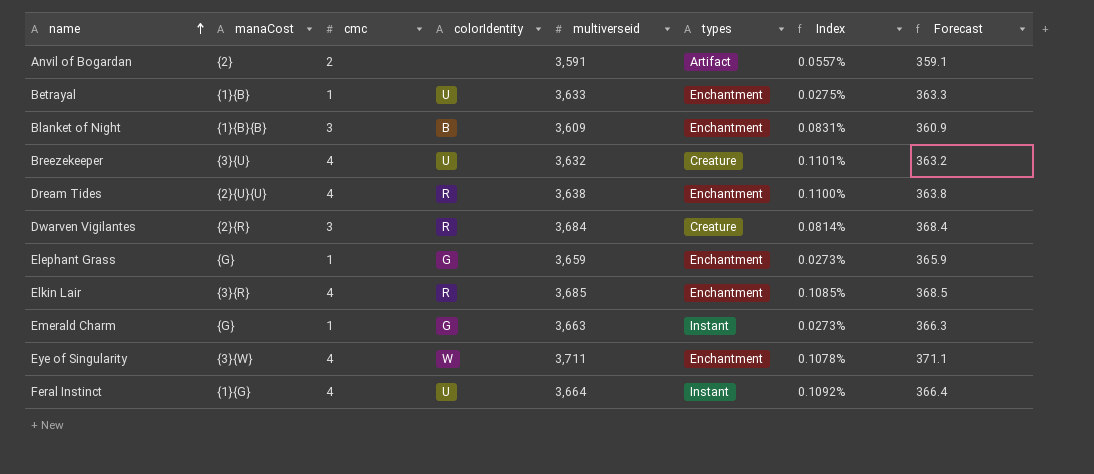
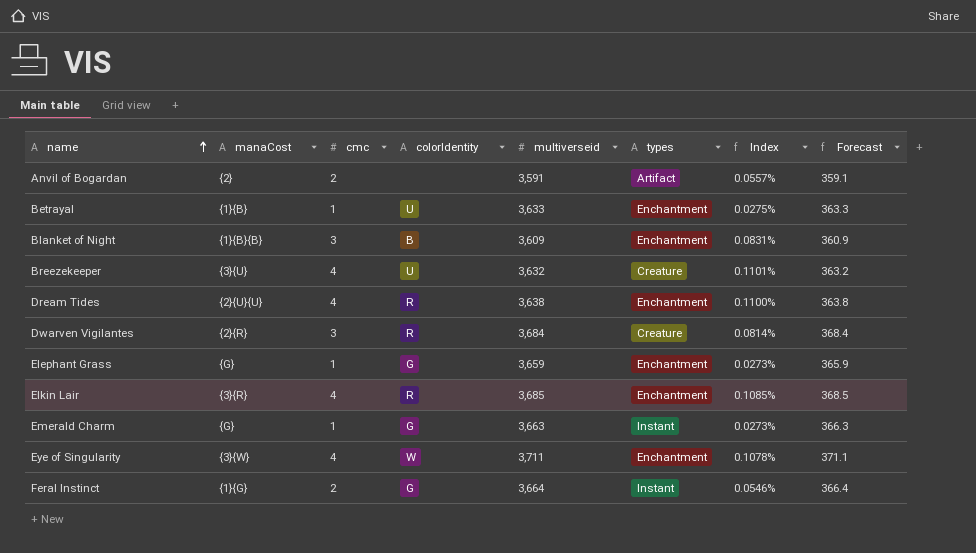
Feral Instinct | cmc: 4 -> 2
Feral Instinct | colorIdentity: U -> G
Feral Instinct | Index: 0.1092% -> 0.0546%

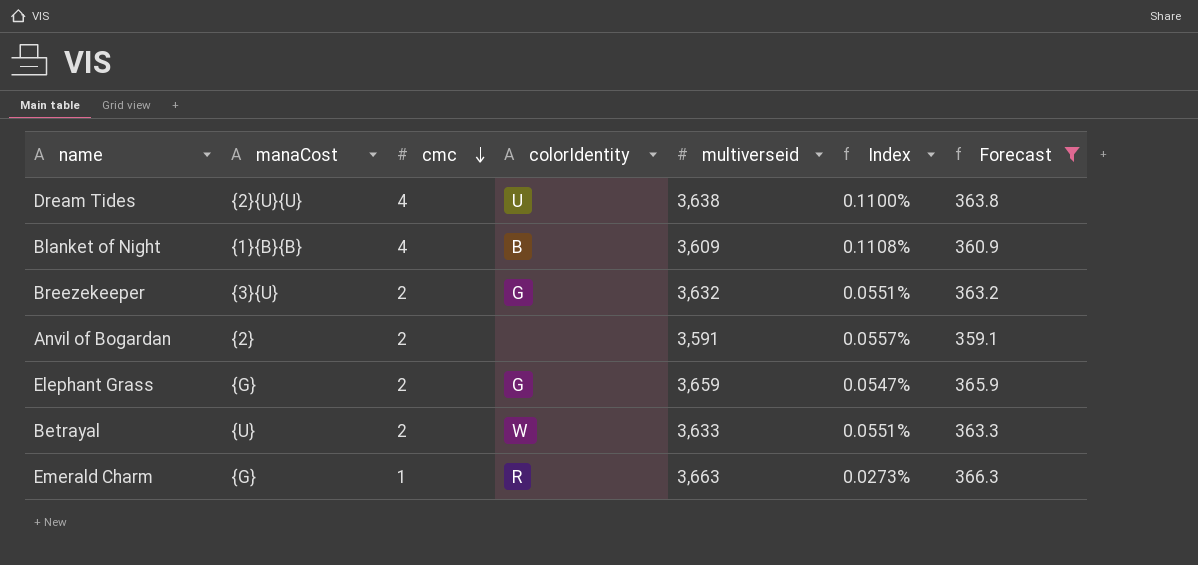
filter: none -> Forecast <= 366.3
row order: name ascending -> cmc descending
column types | position: 6 -> none
Dream Tides | colorIdentity: R -> U
Blanket of Night | cmc: 3 -> 4
Blanket of Night | Index: 0.0831% -> 0.1108%
Breezekeeper | cmc: 4 -> 2
Breezekeeper | colorIdentity: U -> G
Breezekeeper | Index: 0.1101% -> 0.0551%
Elephant Grass | cmc: 1 -> 2
Elephant Grass | Index: 0.0273% -> 0.0547%
Betrayal | manaCost: {1}{B} -> {U}
Betrayal | cmc: 1 -> 2
Betrayal | colorIdentity: U -> W
Betrayal | Index: 0.0275% -> 0.0551%
Emerald Charm | colorIdentity: G -> R

